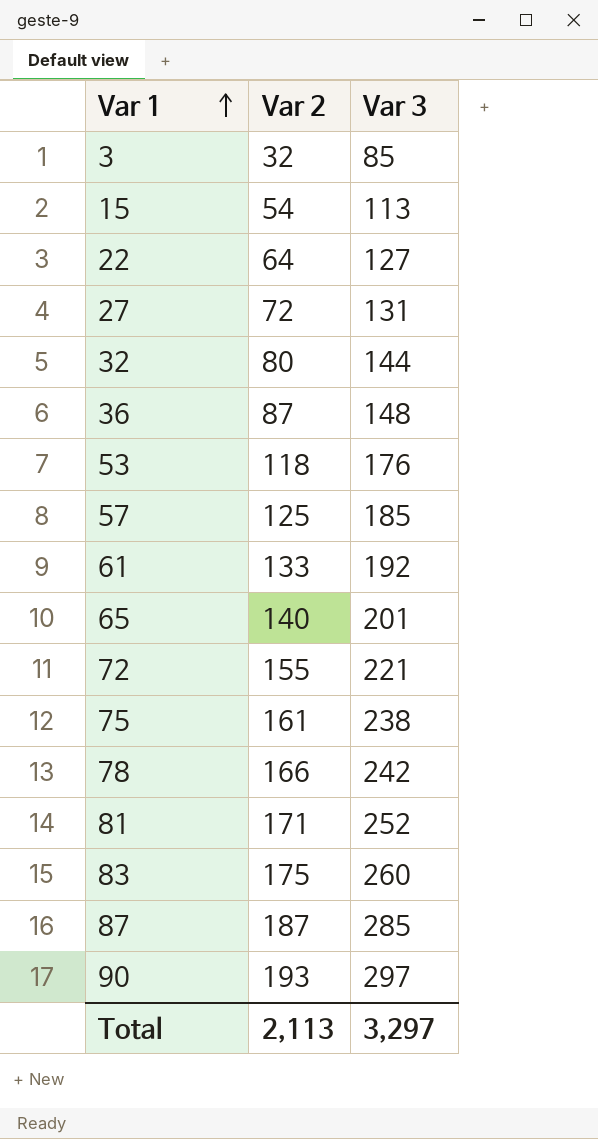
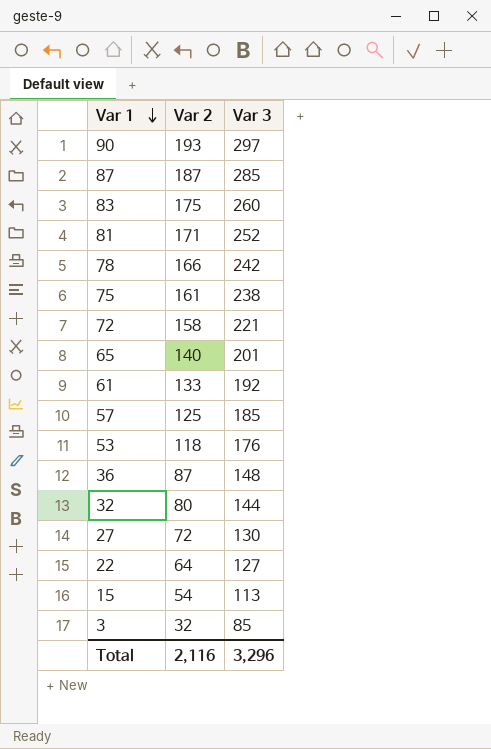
row order: Var 1 ascending -> Var 1 descending
72 | Var 2: 155 -> 158
27 | Var 3: 131 -> 130
Total | Var 2: 2,113 -> 2,116
Total | Var 3: 3,297 -> 3,296

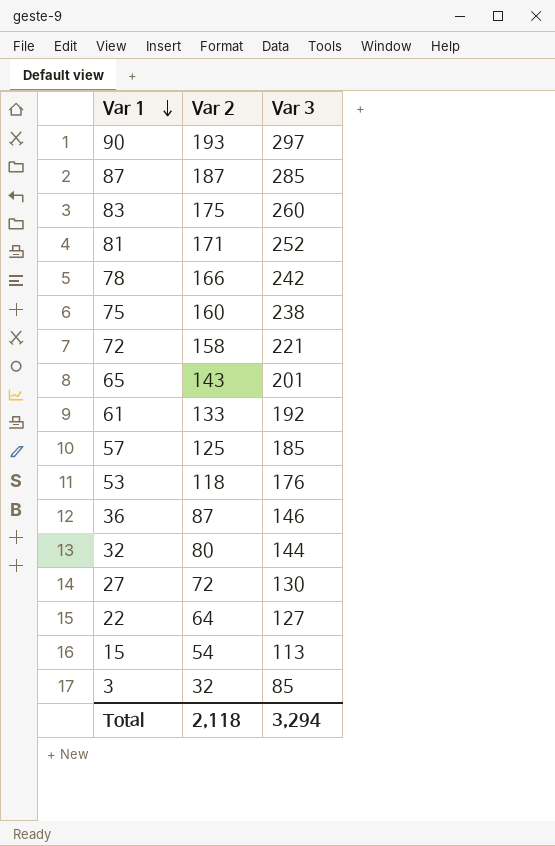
75 | Var 2: 161 -> 160
65 | Var 2: 140 -> 143
36 | Var 3: 148 -> 146
Total | Var 2: 2,116 -> 2,118
Total | Var 3: 3,296 -> 3,294

